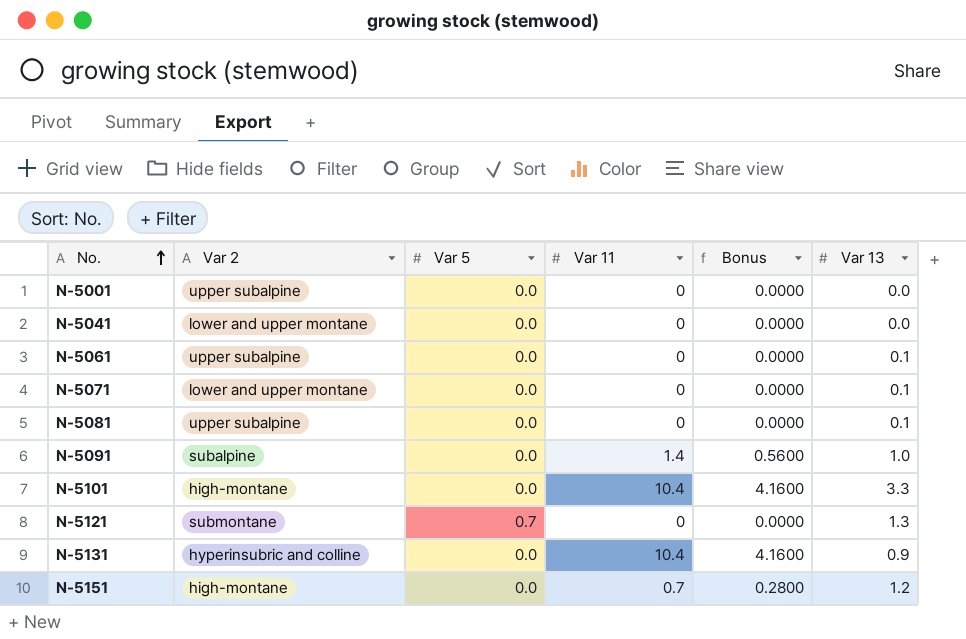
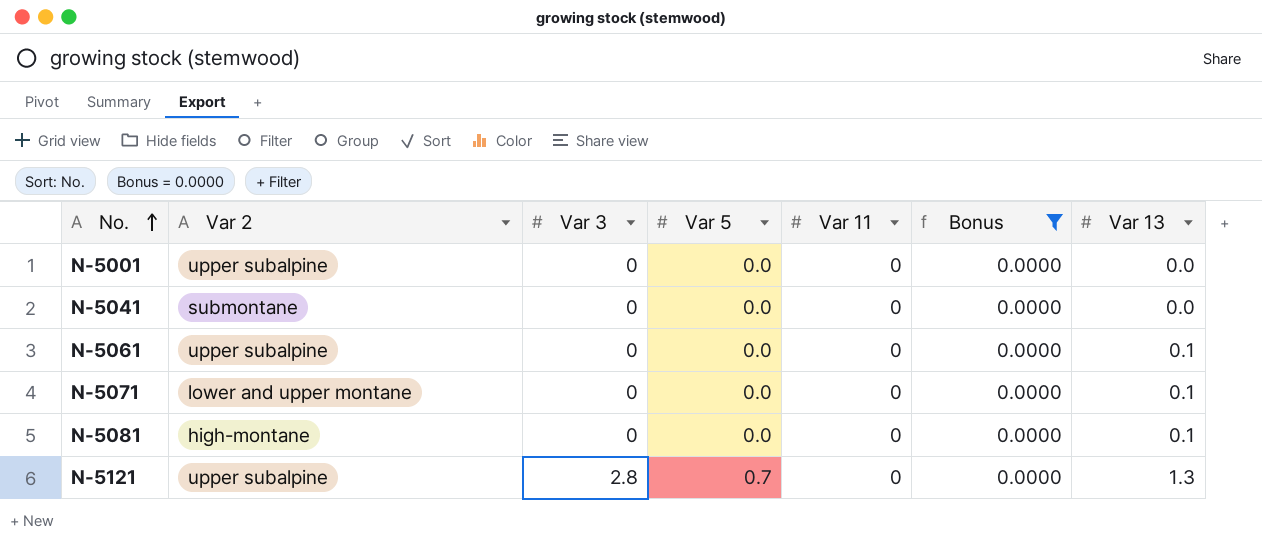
filter: none -> Bonus = 0.0000
column Var 3 | position: none -> 3
N-5041 | Var 2: lower and upper montane -> submontane
N-5081 | Var 2: upper subalpine -> high-montane
N-5121 | Var 2: submontane -> upper subalpine

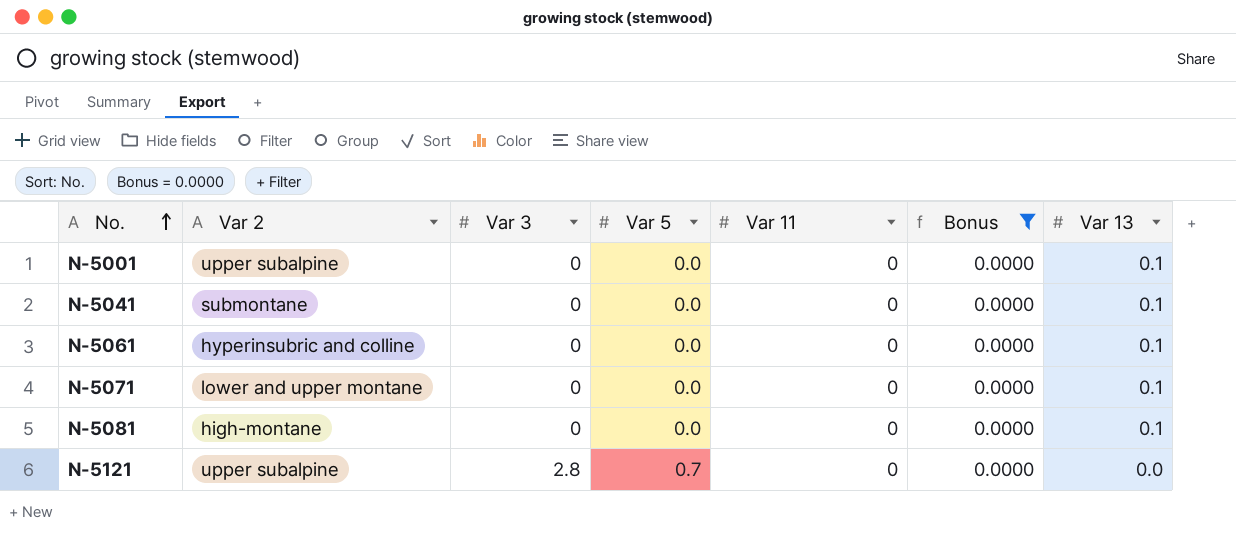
N-5001 | Var 13: 0.0 -> 0.1
N-5041 | Var 13: 0.0 -> 0.1
N-5061 | Var 2: upper subalpine -> hyperinsubric and colline
N-5121 | Var 13: 1.3 -> 0.0

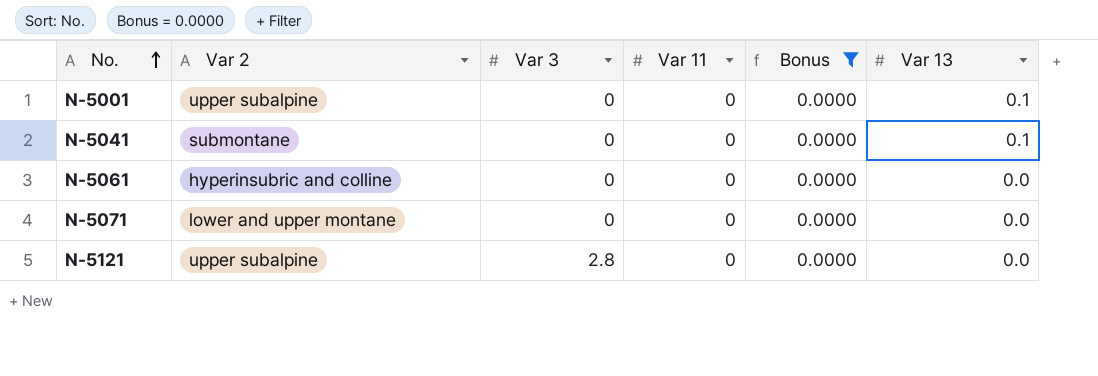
column Var 5 | position: 4 -> none
row N-5081: high-montane | 0 | 0.0 | 0 | 0.0000 | 0.1 -> none
N-5061 | Var 13: 0.1 -> 0.0
N-5071 | Var 13: 0.1 -> 0.0

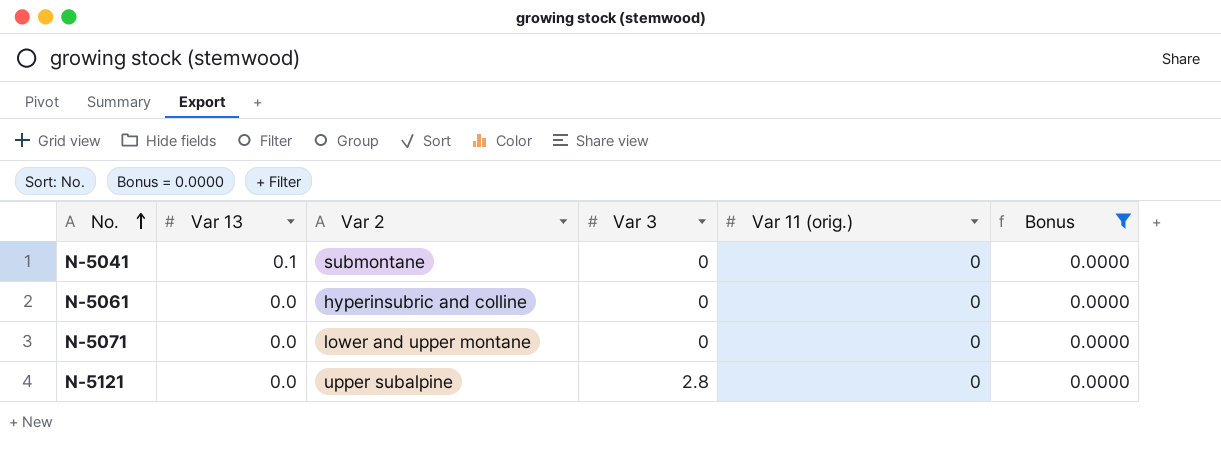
column Var 13 | position: 6 -> 2
column name: Var 11 -> Var 11 (orig.)
row N-5001: upper subalpine | 0 | 0 | 0.0000 | 0.1 -> none

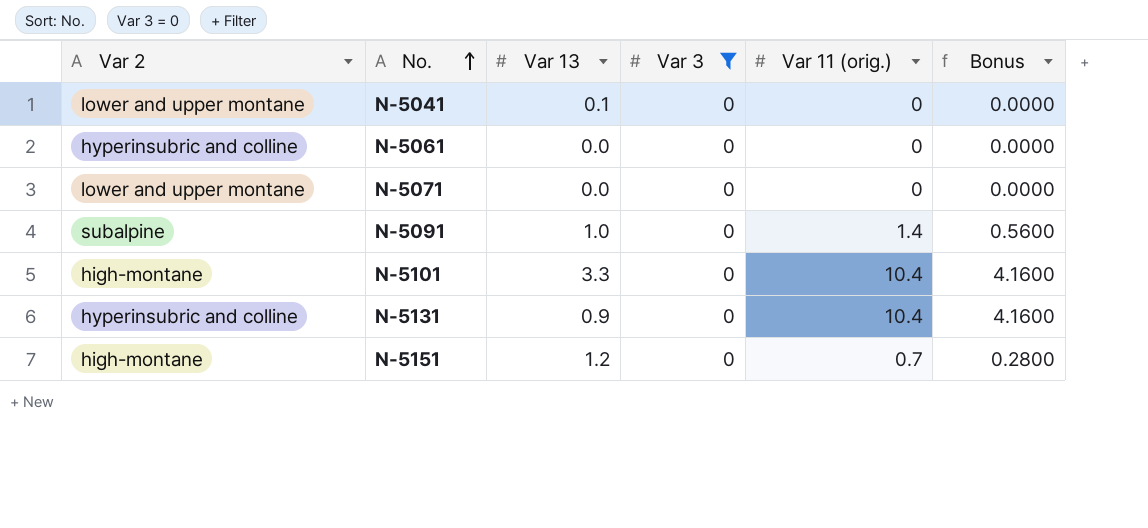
filter: Bonus = 0.0000 -> Var 3 = 0
column Var 2 | position: 3 -> 1
N-5041 | Var 2: submontane -> lower and upper montane

